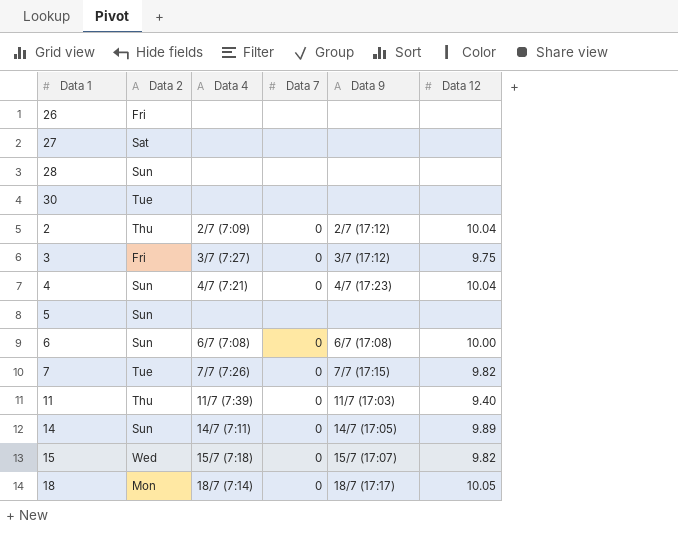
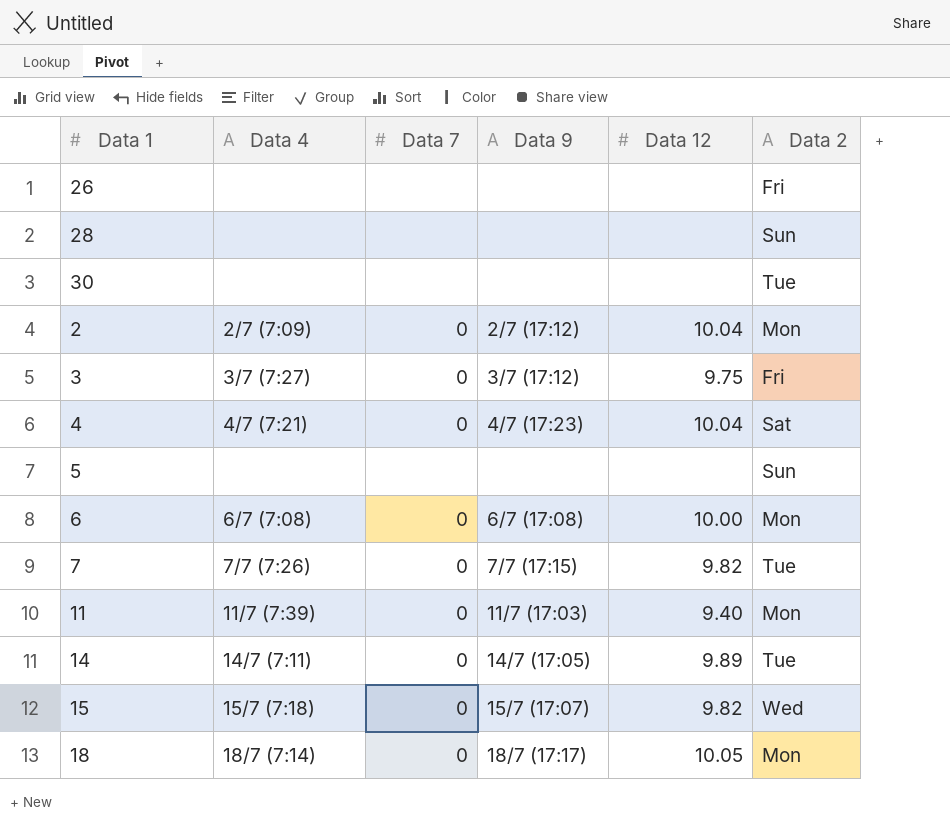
column Data 2 | position: 2 -> 6
row 27: Sat | none | none | none | none -> none
2 | Data 2: Thu -> Mon
4 | Data 2: Sun -> Sat
6 | Data 2: Sun -> Mon
11 | Data 2: Thu -> Mon
14 | Data 2: Sun -> Tue

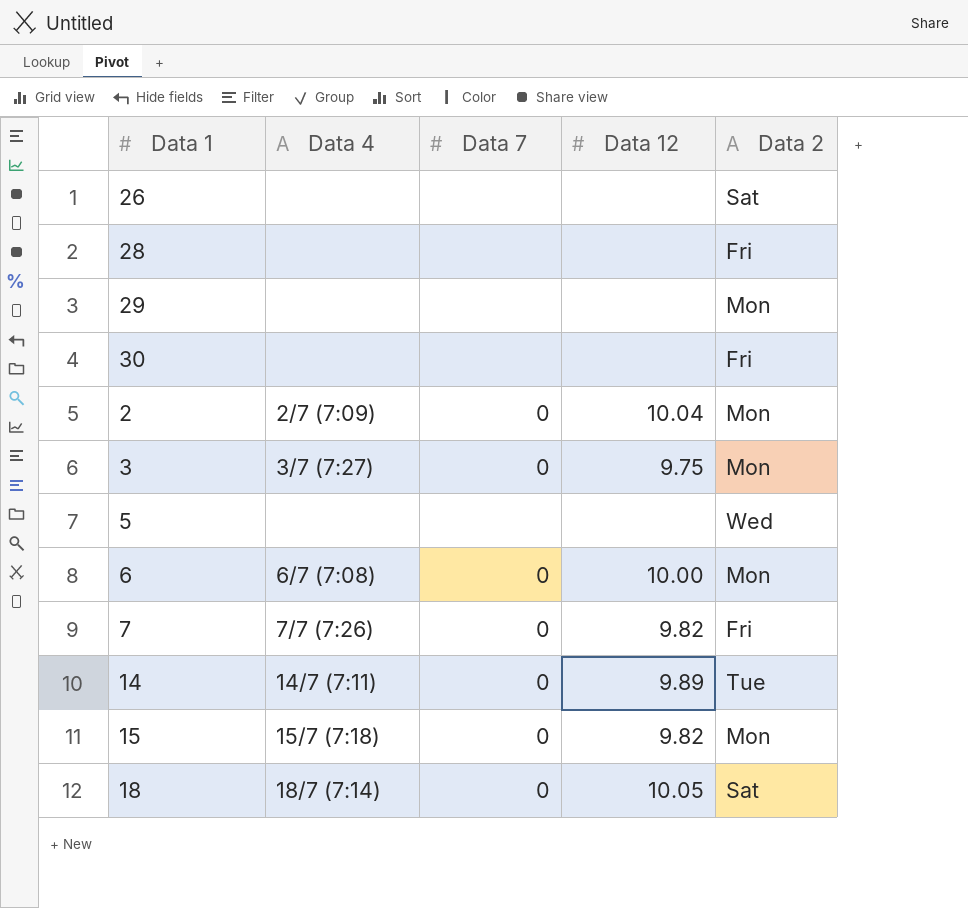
column Data 9 | position: 4 -> none
row 4: 4/7 (7:21) | 0 | 4/7 (17:23) | 10.04 | Sat -> none
row 11: 11/7 (7:39) | 0 | 11/7 (17:03) | 9.40 | Mon -> none
26 | Data 2: Fri -> Sat
28 | Data 2: Sun -> Fri
row 29: none -> none | none | none | Mon
30 | Data 2: Tue -> Fri
3 | Data 2: Fri -> Mon
5 | Data 2: Sun -> Wed
7 | Data 2: Tue -> Fri
15 | Data 2: Wed -> Mon
18 | Data 2: Mon -> Sat

